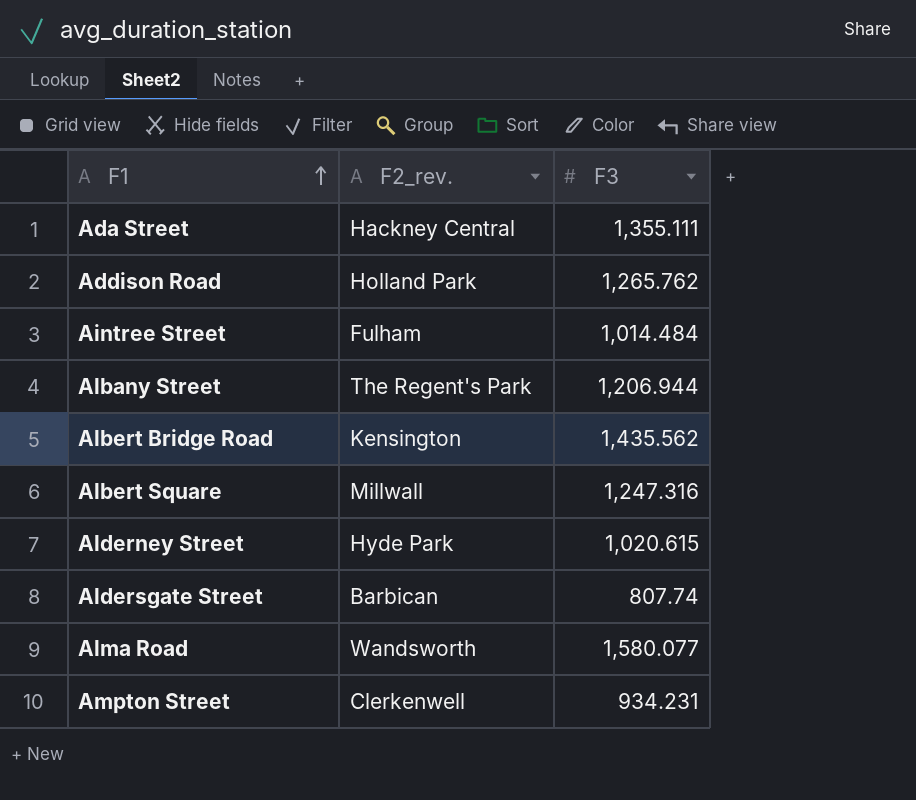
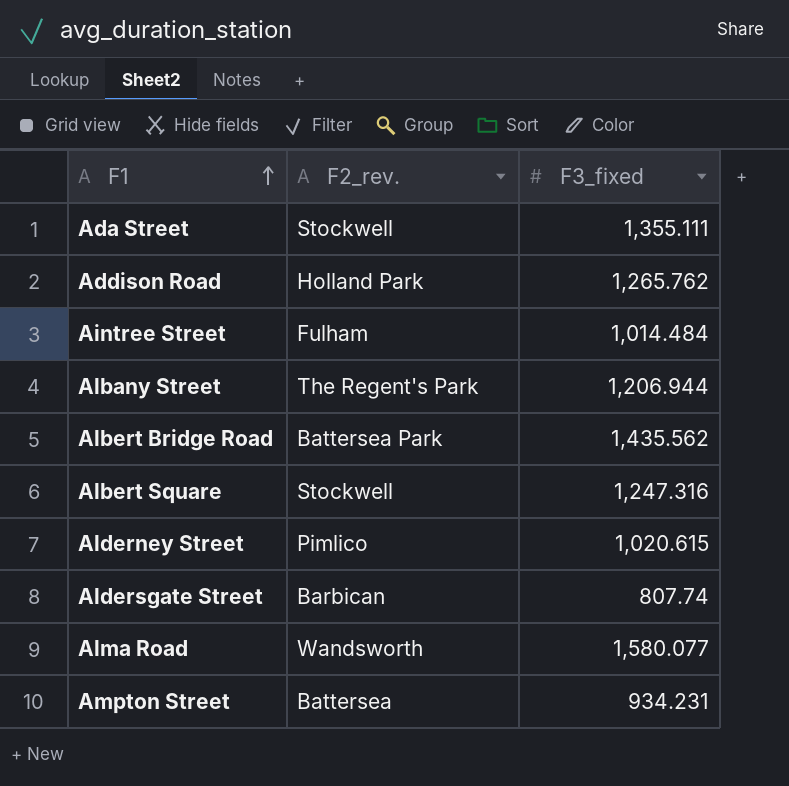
column name: F3 -> F3_fixed
Ada Street | F2_rev.: Hackney Central -> Stockwell
Albert Bridge Road | F2_rev.: Kensington -> Battersea Park
Albert Square | F2_rev.: Millwall -> Stockwell
Alderney Street | F2_rev.: Hyde Park -> Pimlico
Ampton Street | F2_rev.: Clerkenwell -> Battersea

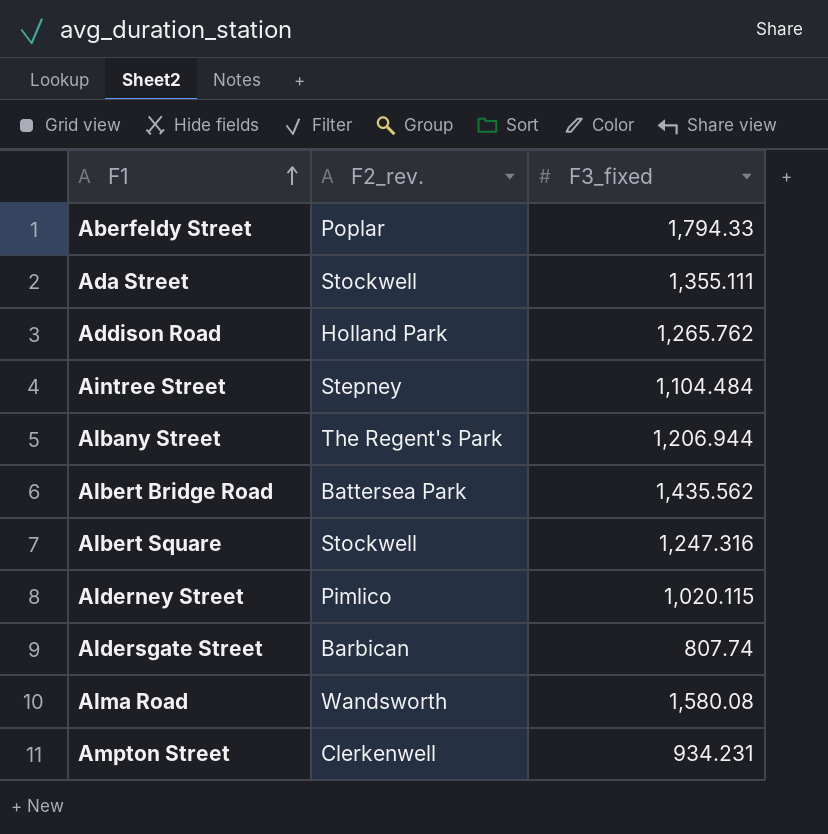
row Aberfeldy Street: none -> Poplar | 1,794.33
Aintree Street | F2_rev.: Fulham -> Stepney
Aintree Street | F3_fixed: 1,014.484 -> 1,104.484
Alderney Street | F3_fixed: 1,020.615 -> 1,020.115
Alma Road | F3_fixed: 1,580.077 -> 1,580.08
Ampton Street | F2_rev.: Battersea -> Clerkenwell

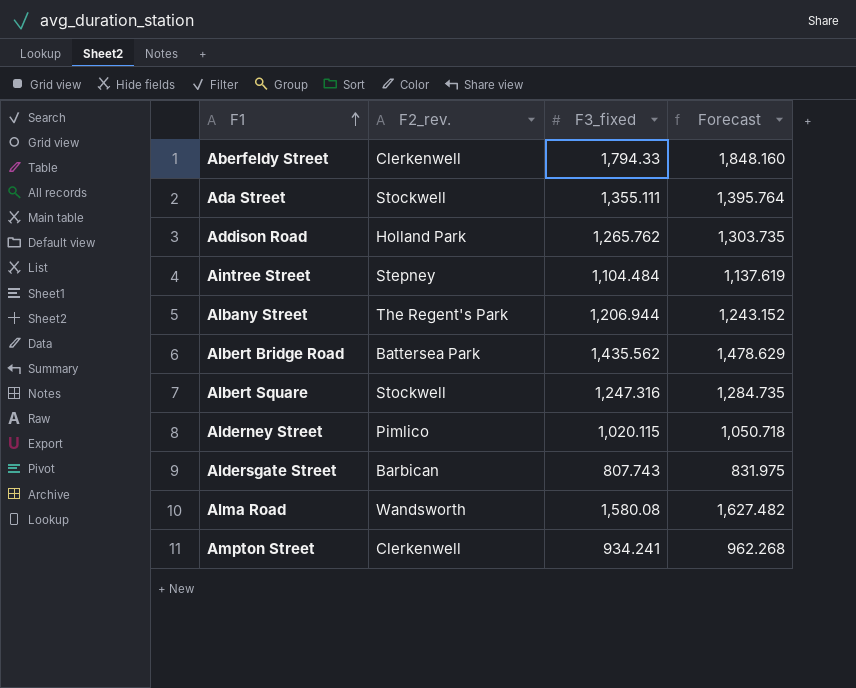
column Forecast | formula: none -> [F3_fixed] * 1.03
Aberfeldy Street | F2_rev.: Poplar -> Clerkenwell
Aldersgate Street | F3_fixed: 807.74 -> 807.743
Ampton Street | F3_fixed: 934.231 -> 934.241

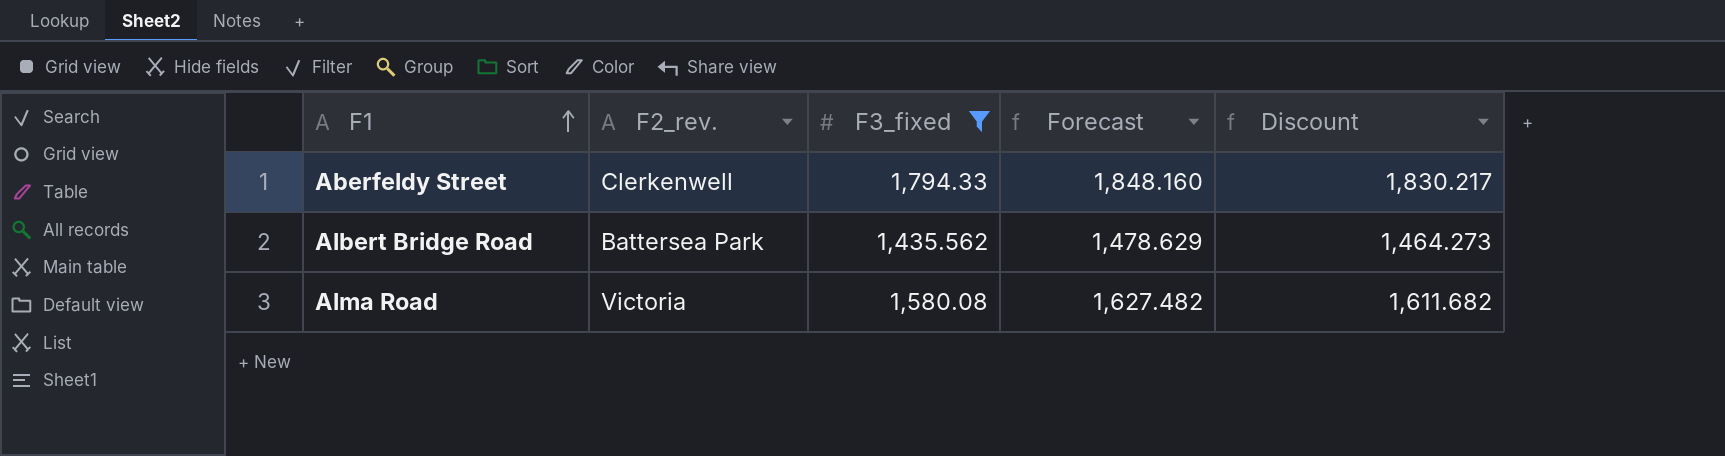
filter: none -> F3_fixed >= 1,435.562
column Discount | formula: none -> [F3_fixed] * 1.02
Alma Road | F2_rev.: Wandsworth -> Victoria

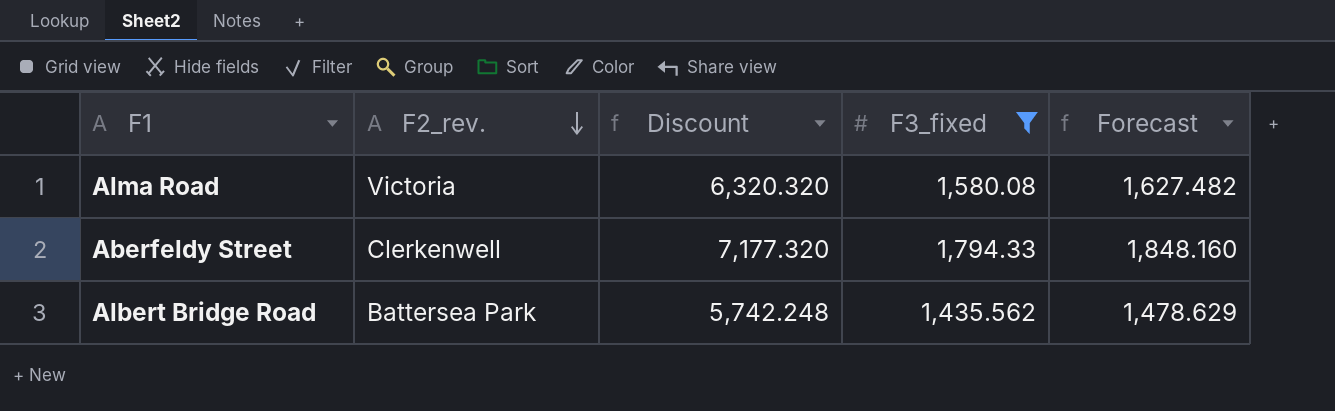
row order: F1 ascending -> F2_rev. descending
column Discount | formula: [F3_fixed] * 1.02 -> [F3_fixed] * 4
column Discount | position: 5 -> 3

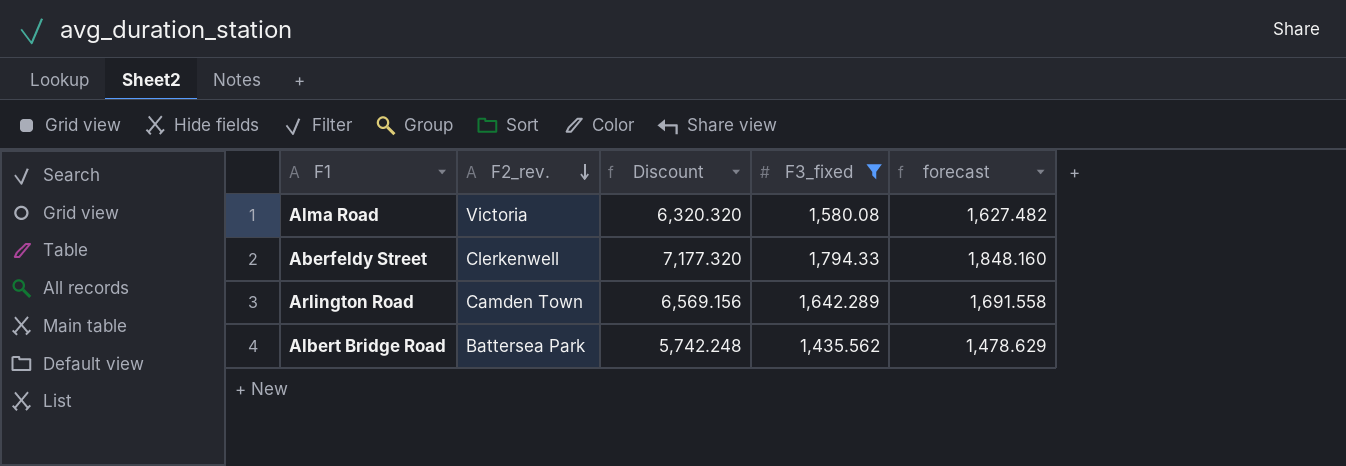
column name: Forecast -> forecast
row Arlington Road: none -> Camden Town | 6,569.156 | 1,642.289 | 1,691.558

